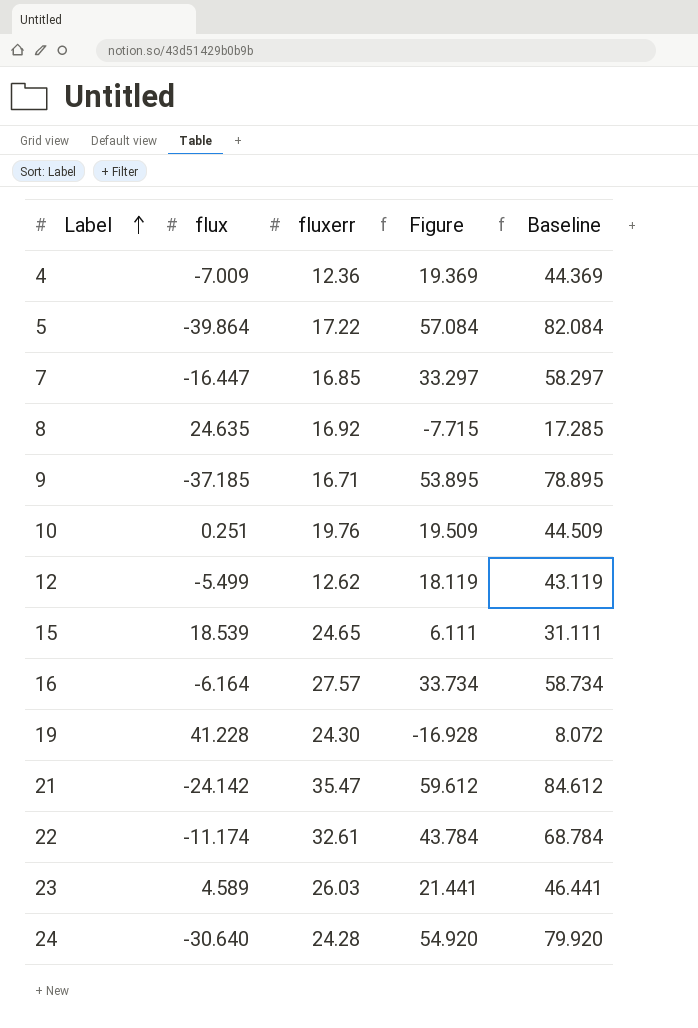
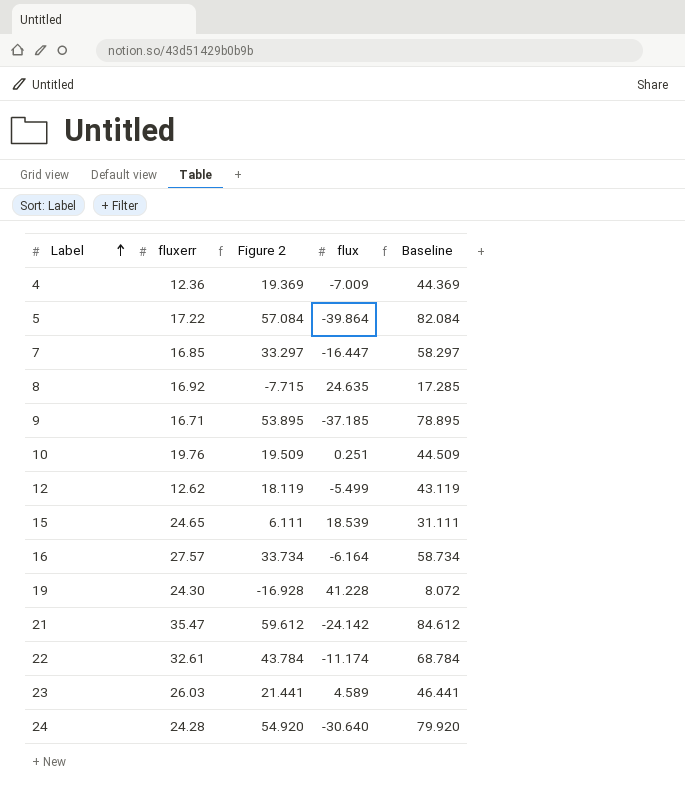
column name: Figure -> Figure 2
column flux | position: 2 -> 4

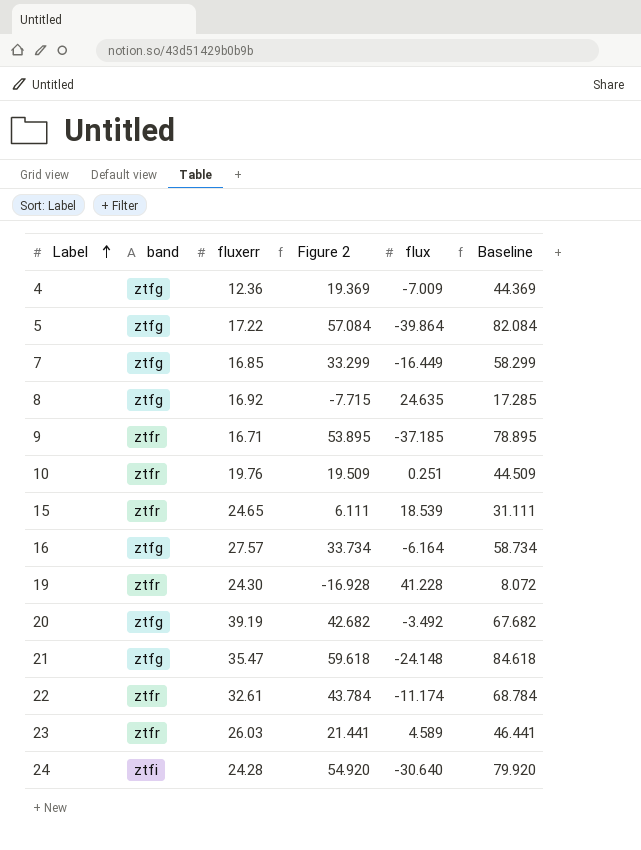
column band | position: none -> 2
row 12: 12.62 | 18.119 | -5.499 | 43.119 -> none
7 | Figure 2: 33.297 -> 33.299
7 | flux: -16.447 -> -16.449
7 | Baseline: 58.297 -> 58.299
row 20: none -> ztfg | 39.19 | 42.682 | -3.492 | 67.682
21 | Figure 2: 59.612 -> 59.618
21 | flux: -24.142 -> -24.148
21 | Baseline: 84.612 -> 84.618

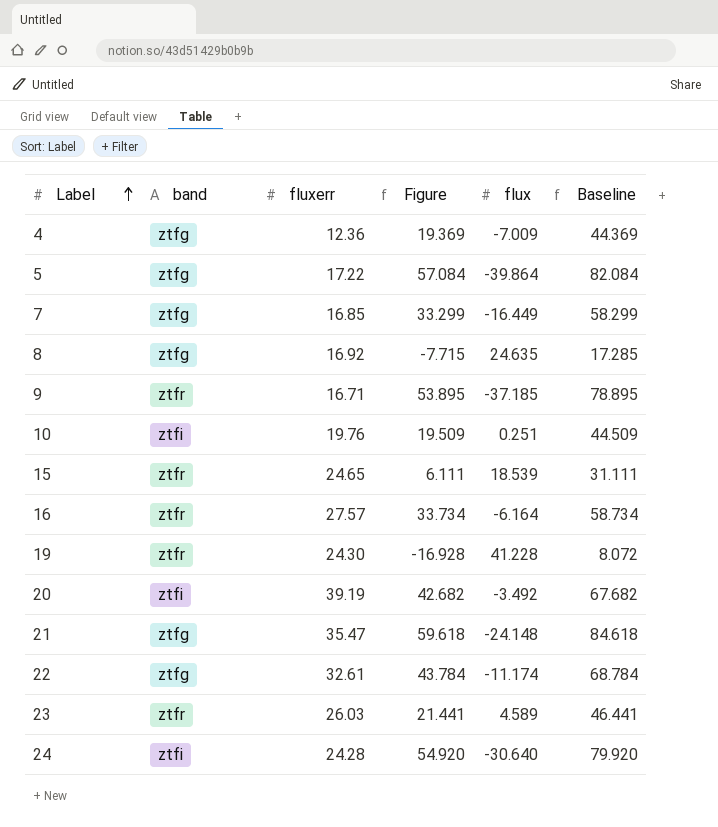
column name: Figure 2 -> Figure
10 | band: ztfr -> ztfi
16 | band: ztfg -> ztfr
20 | band: ztfg -> ztfi
22 | band: ztfr -> ztfg

